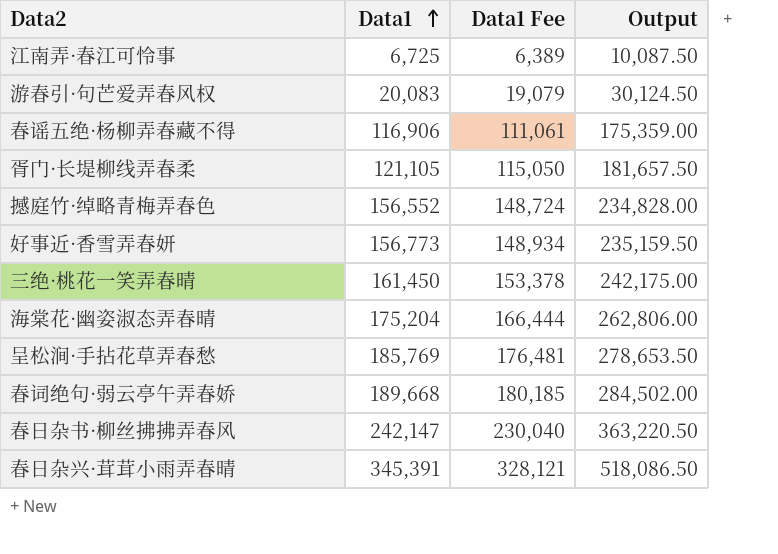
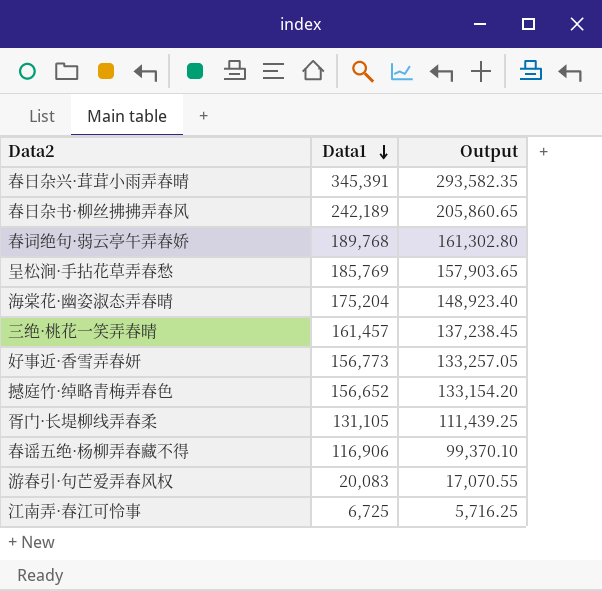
row order: Data1 ascending -> Data1 descending
column Data1 Fee | formula: [Data1] * 0.95 -> none
column Output | formula: [Data1] * 1.5 -> [Data1] * 0.85
春日杂书·柳丝拂拂弄春风 | Data1: 242,147 -> 242,189
春词绝句·弱云亭午弄春娇 | Data1: 189,668 -> 189,768
三绝·桃花一笑弄春晴 | Data1: 161,450 -> 161,457
撼庭竹·绰略青梅弄春色 | Data1: 156,552 -> 156,652
胥门·长堤柳线弄春柔 | Data1: 121,105 -> 131,105

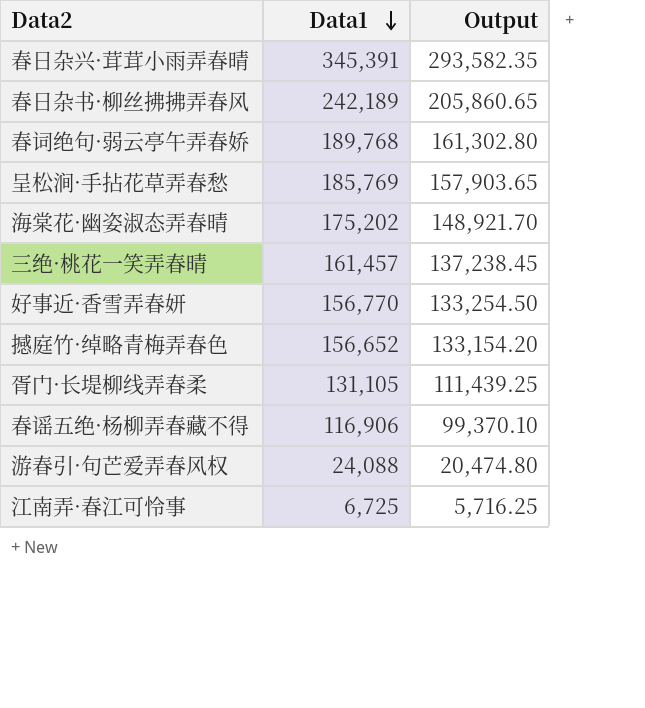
海棠花·幽姿淑态弄春晴 | Data1: 175,204 -> 175,202
海棠花·幽姿淑态弄春晴 | Output: 148,923.40 -> 148,921.70
好事近·香雪弄春妍 | Data1: 156,773 -> 156,770
好事近·香雪弄春妍 | Output: 133,257.05 -> 133,254.50
游春引·句芒爱弄春风权 | Data1: 20,083 -> 24,088
游春引·句芒爱弄春风权 | Output: 17,070.55 -> 20,474.80

